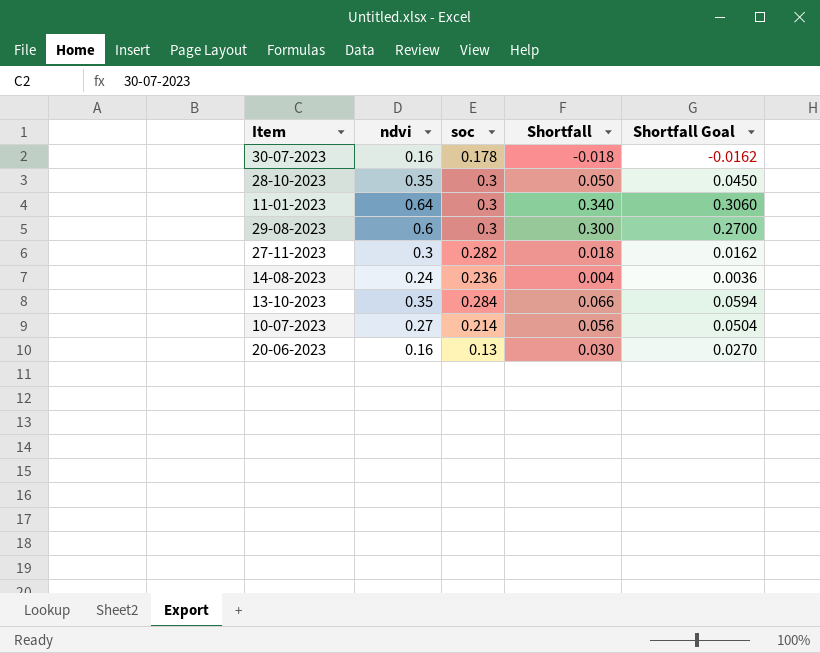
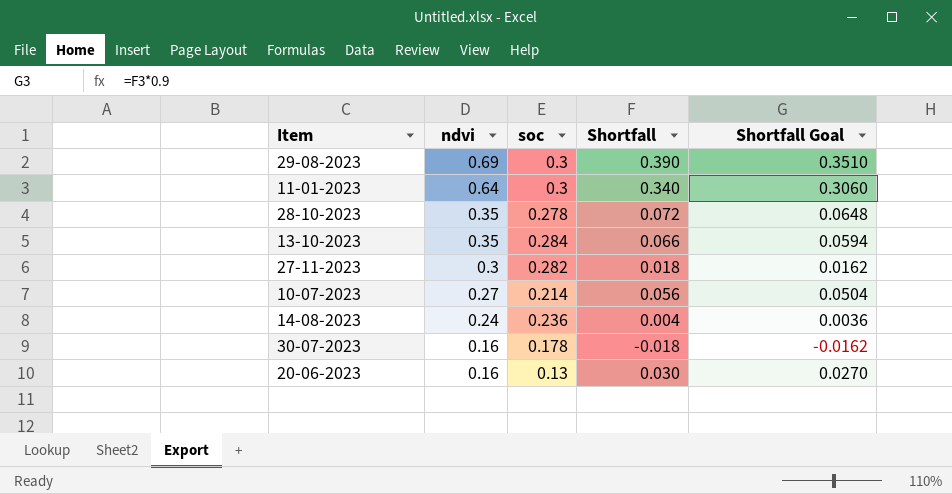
row order: none -> ndvi descending
29-08-2023 | ndvi: 0.6 -> 0.69
29-08-2023 | Shortfall: 0.300 -> 0.390
29-08-2023 | Shortfall Goal: 0.2700 -> 0.3510
28-10-2023 | soc: 0.3 -> 0.278
28-10-2023 | Shortfall: 0.050 -> 0.072
28-10-2023 | Shortfall Goal: 0.0450 -> 0.0648

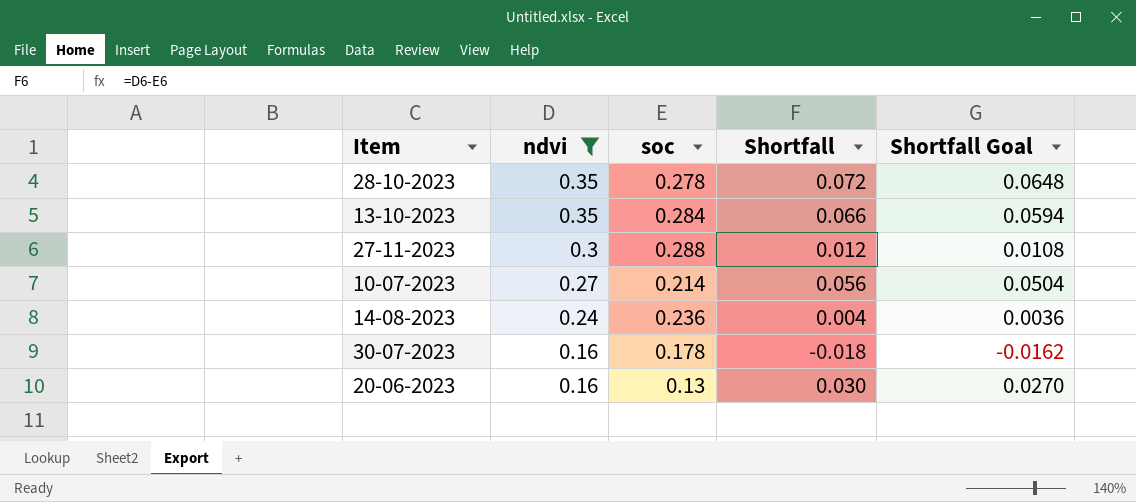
filter: none -> ndvi <= 0.35
27-11-2023 | soc: 0.282 -> 0.288
27-11-2023 | Shortfall: 0.018 -> 0.012
27-11-2023 | Shortfall Goal: 0.0162 -> 0.0108

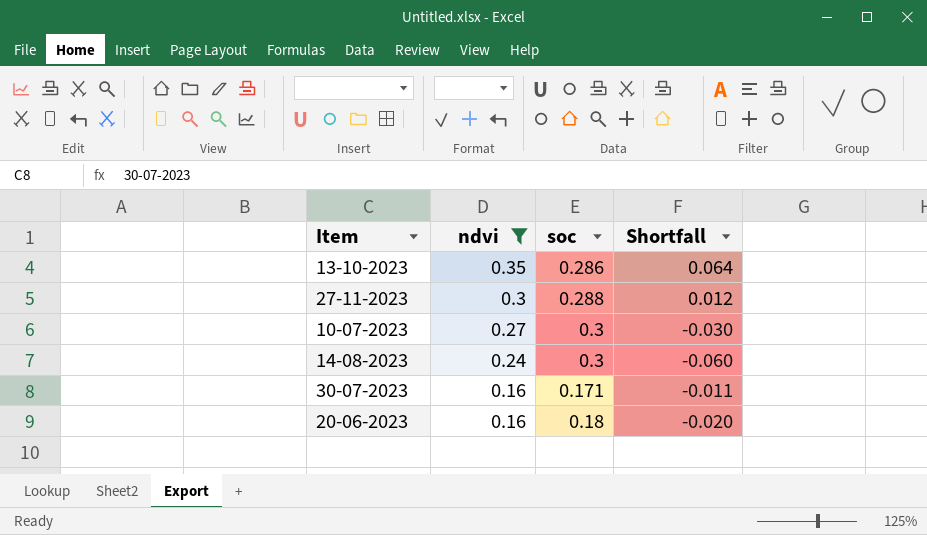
column Shortfall Goal | formula: [Shortfall] * 0.9 -> none
row 28-10-2023: 0.35 | 0.278 | 0.072 | 0.0648 -> none
13-10-2023 | soc: 0.284 -> 0.286
13-10-2023 | Shortfall: 0.066 -> 0.064
10-07-2023 | soc: 0.214 -> 0.3
10-07-2023 | Shortfall: 0.056 -> -0.030
14-08-2023 | soc: 0.236 -> 0.3
14-08-2023 | Shortfall: 0.004 -> -0.060
30-07-2023 | soc: 0.178 -> 0.171
30-07-2023 | Shortfall: -0.018 -> -0.011
20-06-2023 | soc: 0.13 -> 0.18
20-06-2023 | Shortfall: 0.030 -> -0.020

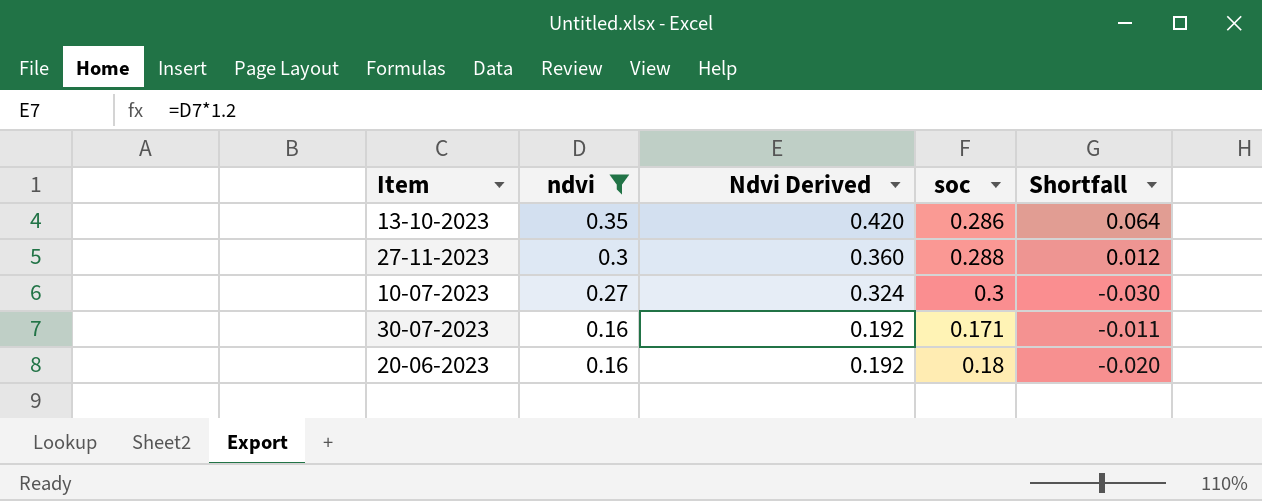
column Ndvi Derived | formula: none -> [ndvi] * 1.2
row 14-08-2023: 0.24 | 0.3 | -0.060 -> none

